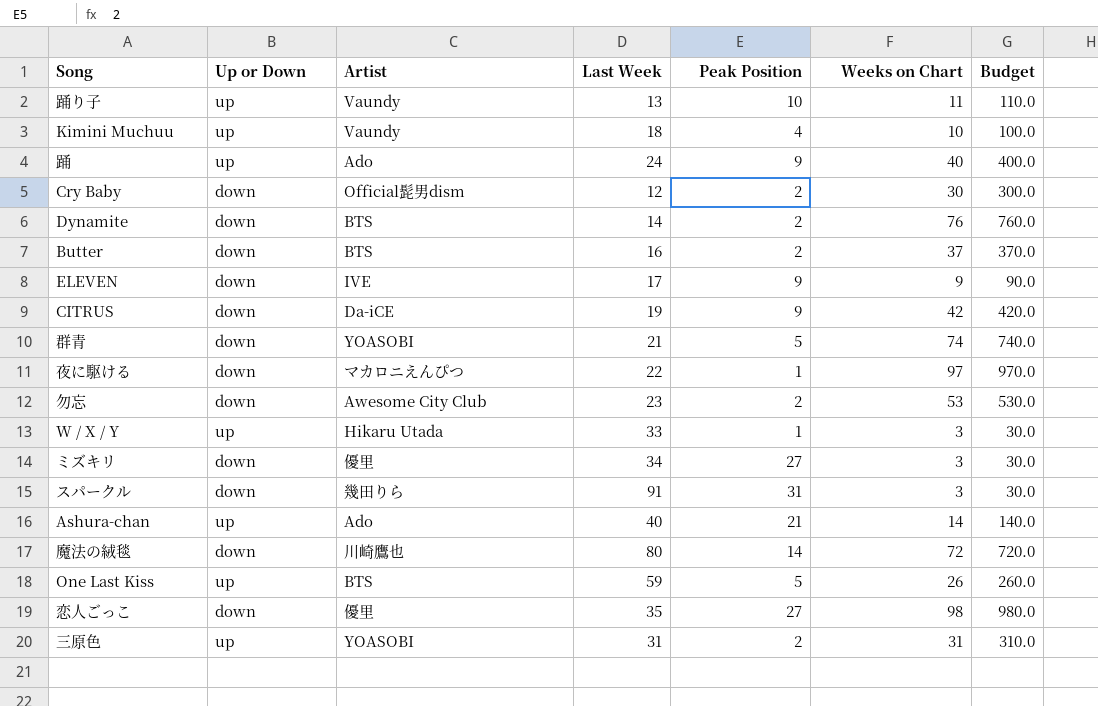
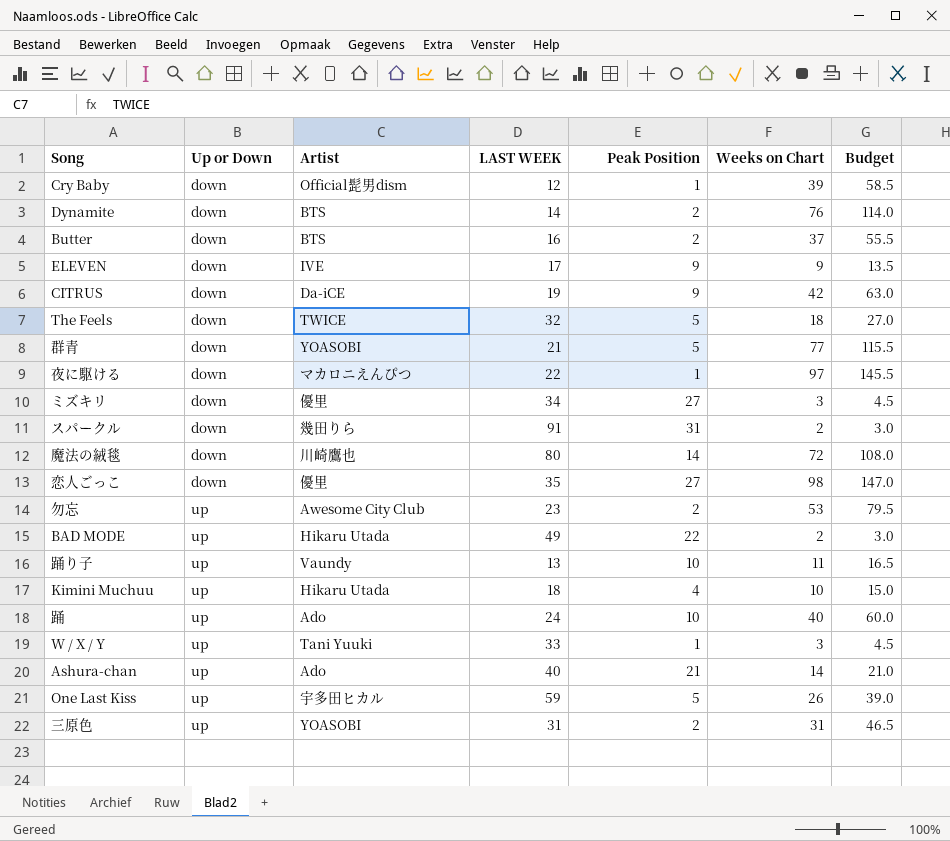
row order: none -> Up or Down ascending
column name: Last Week -> LAST WEEK
column Budget | formula: [Weeks on Chart] * 10 -> [Weeks on Chart] * 1.5
Cry Baby | Peak Position: 2 -> 1
Cry Baby | Weeks on Chart: 30 -> 39
row The Feels: none -> down | TWICE | 32 | 5 | 18 | 27.0
群青 | Weeks on Chart: 74 -> 77
スパークル | Weeks on Chart: 3 -> 2
勿忘 | Up or Down: down -> up
row BAD MODE: none -> up | Hikaru Utada | 49 | 22 | 2 | 3.0
Kimini Muchuu | Artist: Vaundy -> Hikaru Utada
踊 | Peak Position: 9 -> 10
W / X / Y | Artist: Hikaru Utada -> Tani Yuuki
One Last Kiss | Artist: BTS -> 宇多田ヒカル

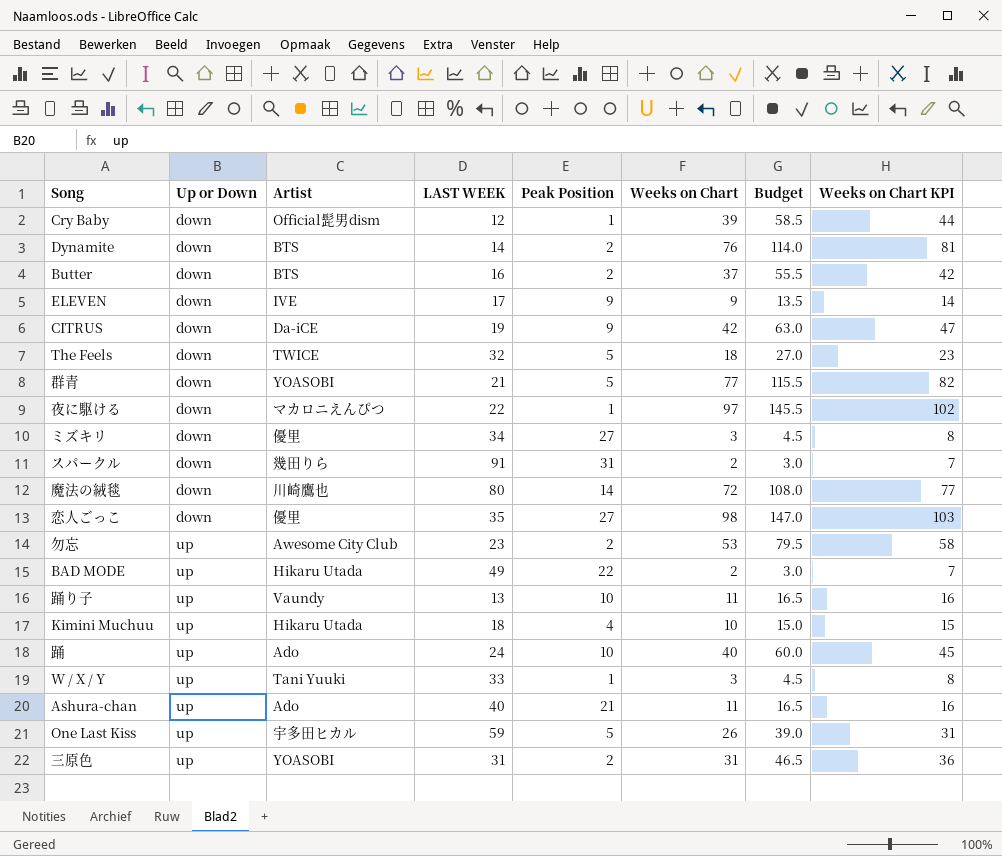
column Weeks on Chart KPI | formula: none -> [Weeks on Chart] + 5
Ashura-chan | Weeks on Chart: 14 -> 11
Ashura-chan | Budget: 21.0 -> 16.5

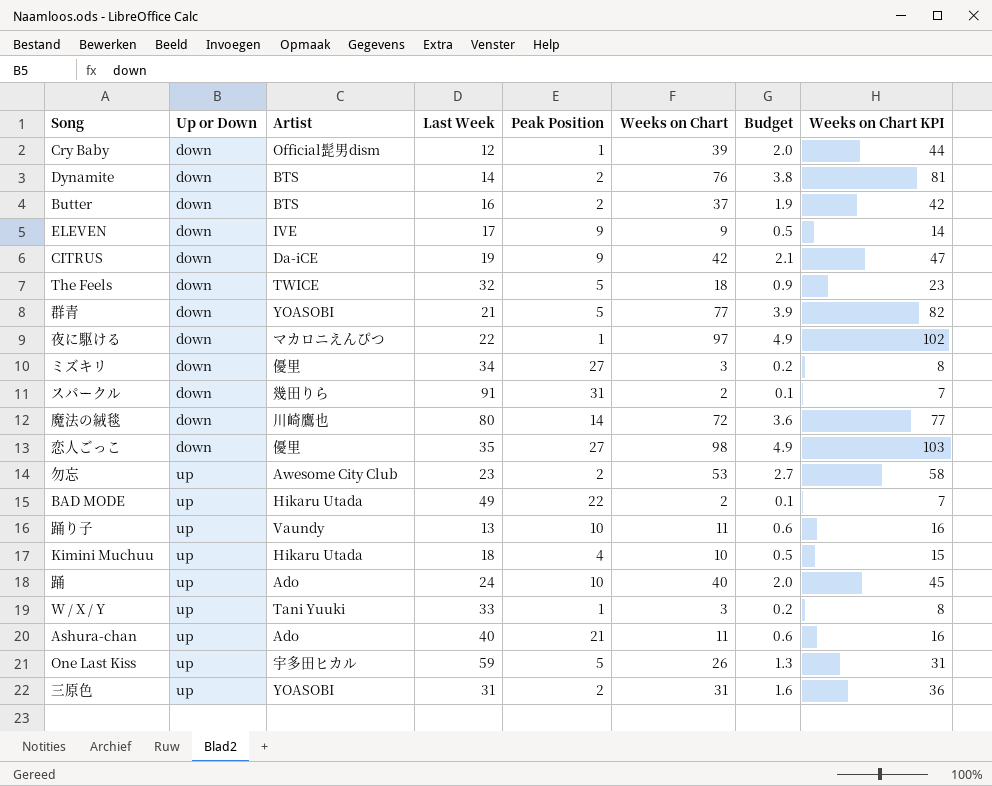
column name: LAST WEEK -> Last Week
column Budget | formula: [Weeks on Chart] * 1.5 -> [Weeks on Chart] * 0.05

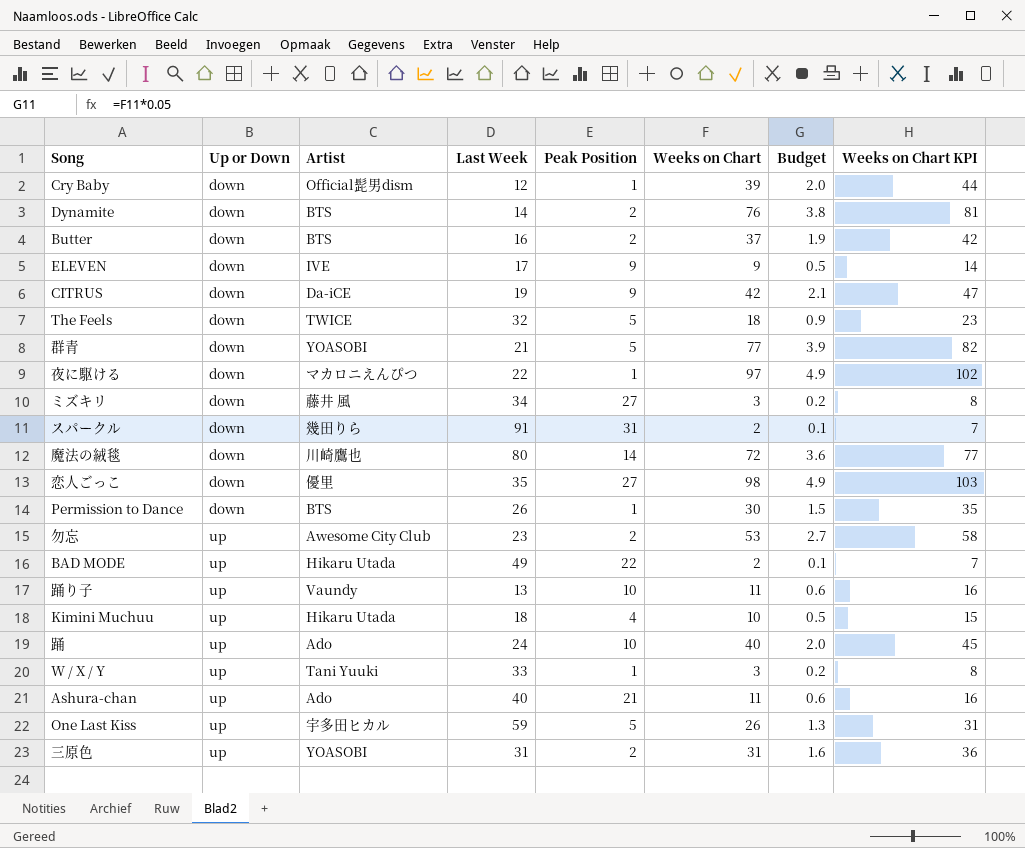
ミズキリ | Artist: 優里 -> 藤井 風
row Permission to Dance: none -> down | BTS | 26 | 1 | 30 | 1.5 | 35

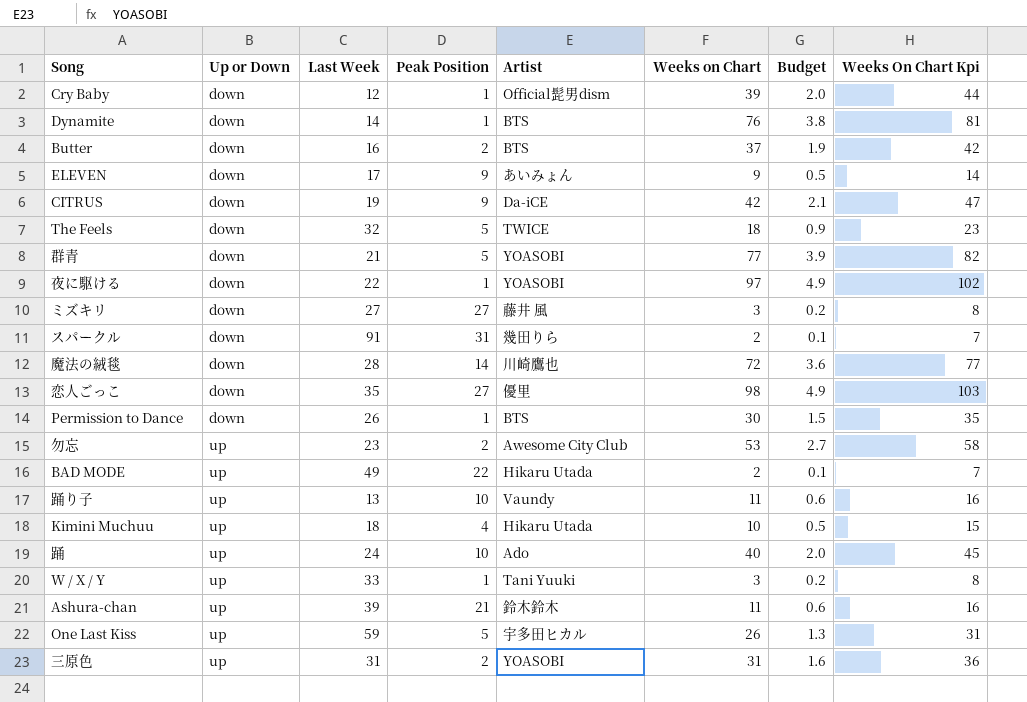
column Artist | position: 3 -> 5
column name: Weeks on Chart KPI -> Weeks On Chart Kpi
Dynamite | Peak Position: 2 -> 1
ELEVEN | Artist: IVE -> あいみょん
夜に駆ける | Artist: マカロニえんぴつ -> YOASOBI
ミズキリ | Last Week: 34 -> 27
魔法の絨毯 | Last Week: 80 -> 28
Ashura-chan | Last Week: 40 -> 39
Ashura-chan | Artist: Ado -> 鈴木鈴木

